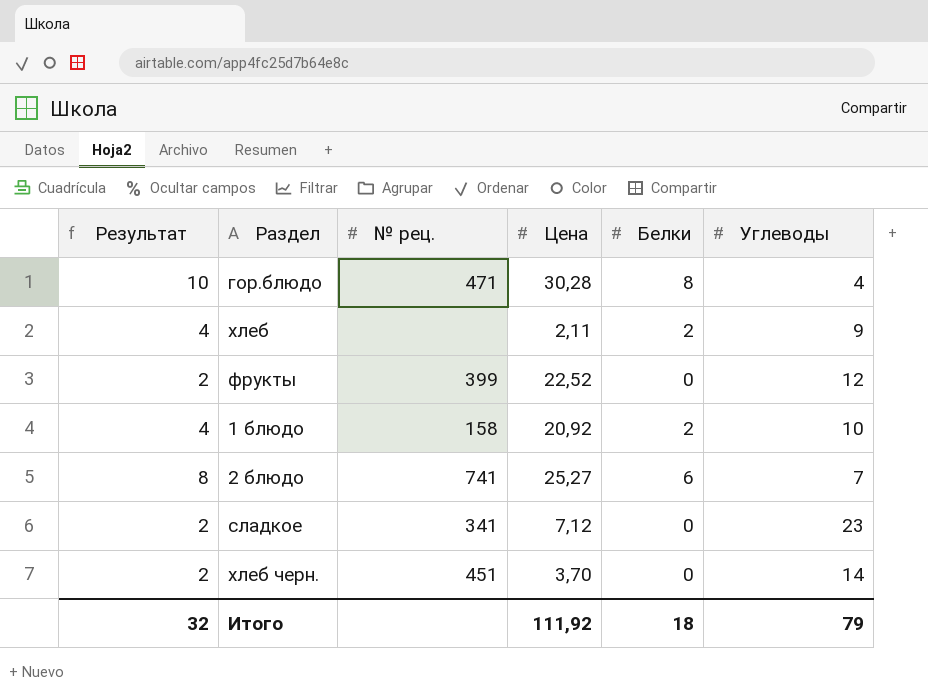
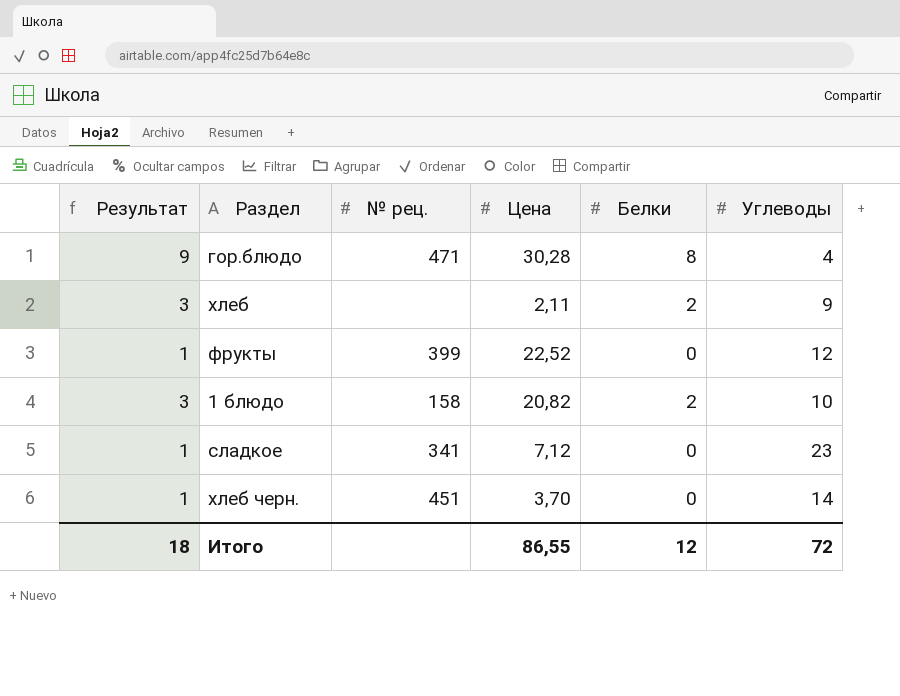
column Результат | formula: [Белки] + 2 -> [Белки] + 1
row 2 блюдо: 8 | 741 | 25,27 | 6 | 7 -> none
1 блюдо | Цена: 20,92 -> 20,82
Итого | Результат: 32 -> 18
Итого | Цена: 111,92 -> 86,55
Итого | Белки: 18 -> 12
Итого | Углеводы: 79 -> 72

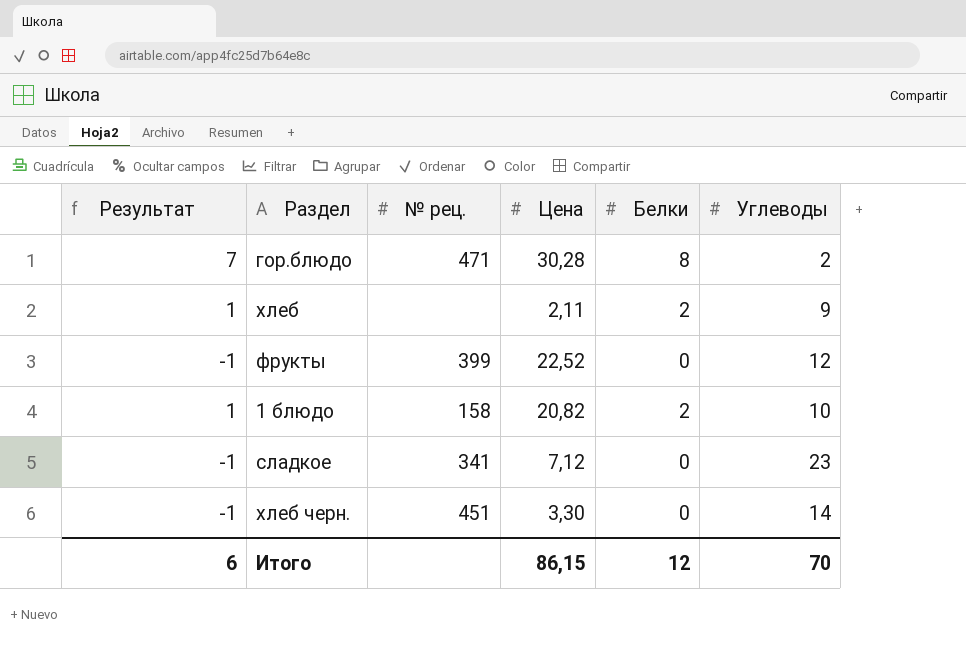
column Результат | formula: [Белки] + 1 -> [Белки] - 1
гор.блюдо | Углеводы: 4 -> 2
хлеб черн. | Цена: 3,70 -> 3,30
Итого | Результат: 18 -> 6
Итого | Цена: 86,55 -> 86,15
Итого | Углеводы: 72 -> 70

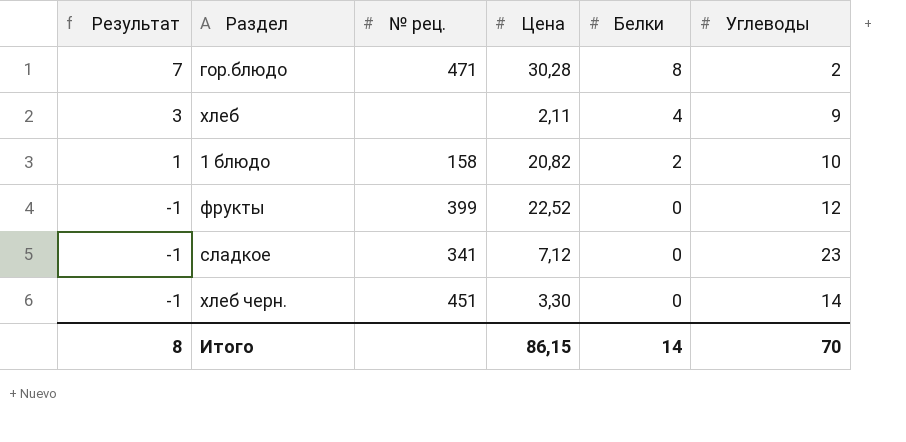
row order: none -> Результат descending
хлеб | Результат: 1 -> 3
хлеб | Белки: 2 -> 4
Итого | Результат: 6 -> 8
Итого | Белки: 12 -> 14

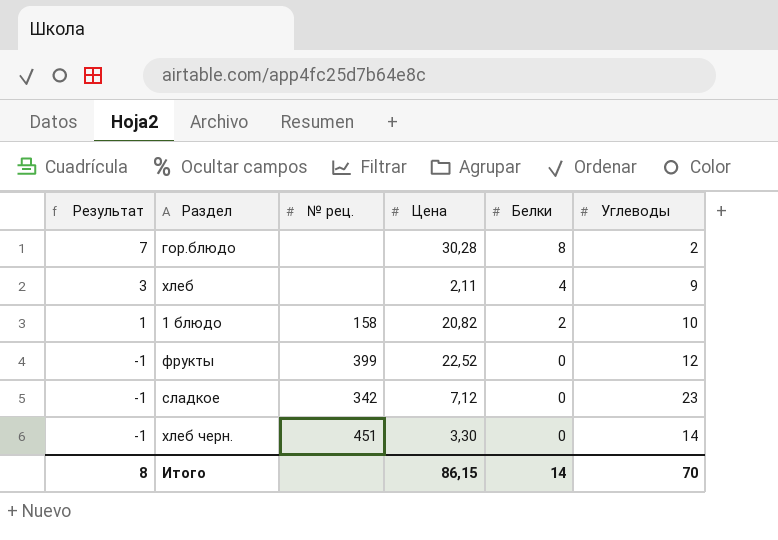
гор.блюдо | № рец.: 471 -> none
сладкое | № рец.: 341 -> 342

